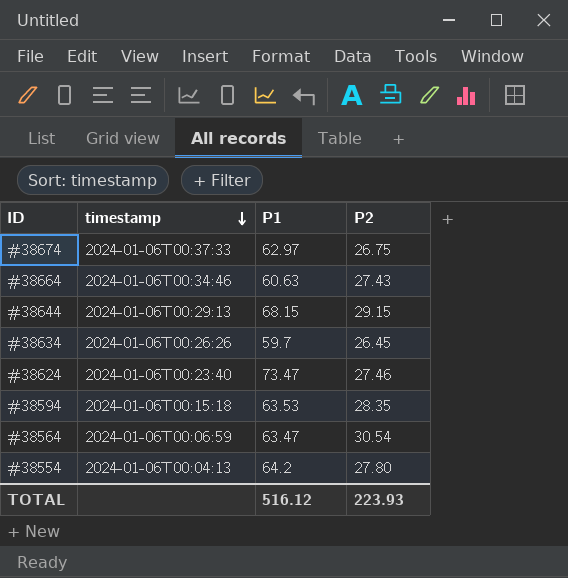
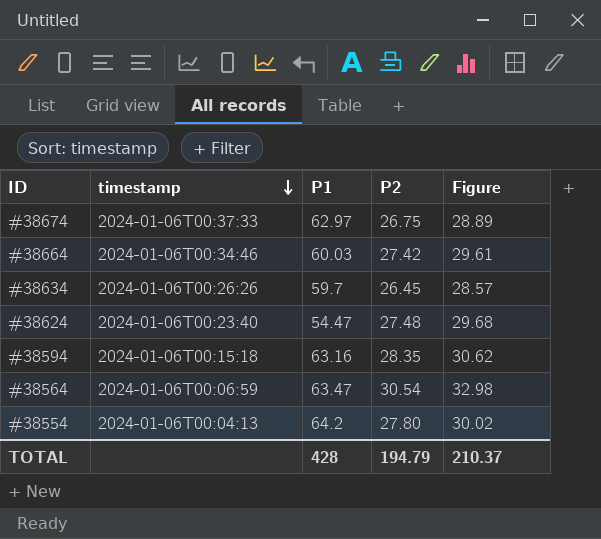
column Figure | formula: none -> [P2] * 1.08
row #38644: 2024-01-06T00:29:13 | 68.15 | 29.15 -> none
#38664 | P1: 60.63 -> 60.03
#38664 | P2: 27.43 -> 27.42
#38624 | P1: 73.47 -> 54.47
#38624 | P2: 27.46 -> 27.48
#38594 | P1: 63.53 -> 63.16
TOTAL | P1: 516.12 -> 428
TOTAL | P2: 223.93 -> 194.79

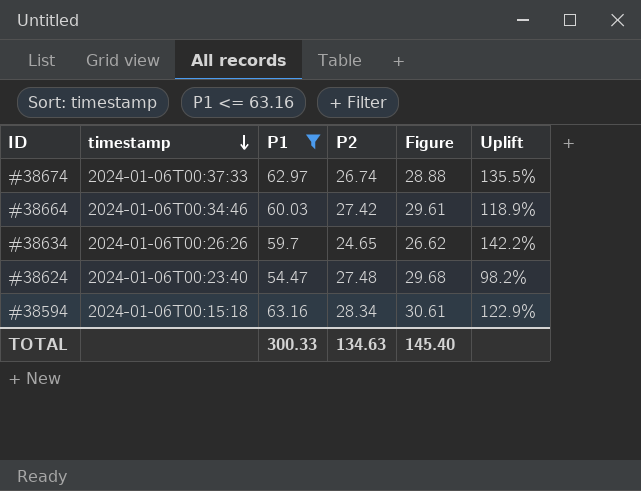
filter: none -> P1 <= 63.16
column Uplift | formula: none -> ([P1] - [P2]) / [P2]
#38674 | P2: 26.75 -> 26.74
#38674 | Figure: 28.89 -> 28.88
#38634 | P2: 26.45 -> 24.65
#38634 | Figure: 28.57 -> 26.62
#38594 | P2: 28.35 -> 28.34
#38594 | Figure: 30.62 -> 30.61
TOTAL | P1: 428 -> 300.33
TOTAL | P2: 194.79 -> 134.63
TOTAL | Figure: 210.37 -> 145.40

